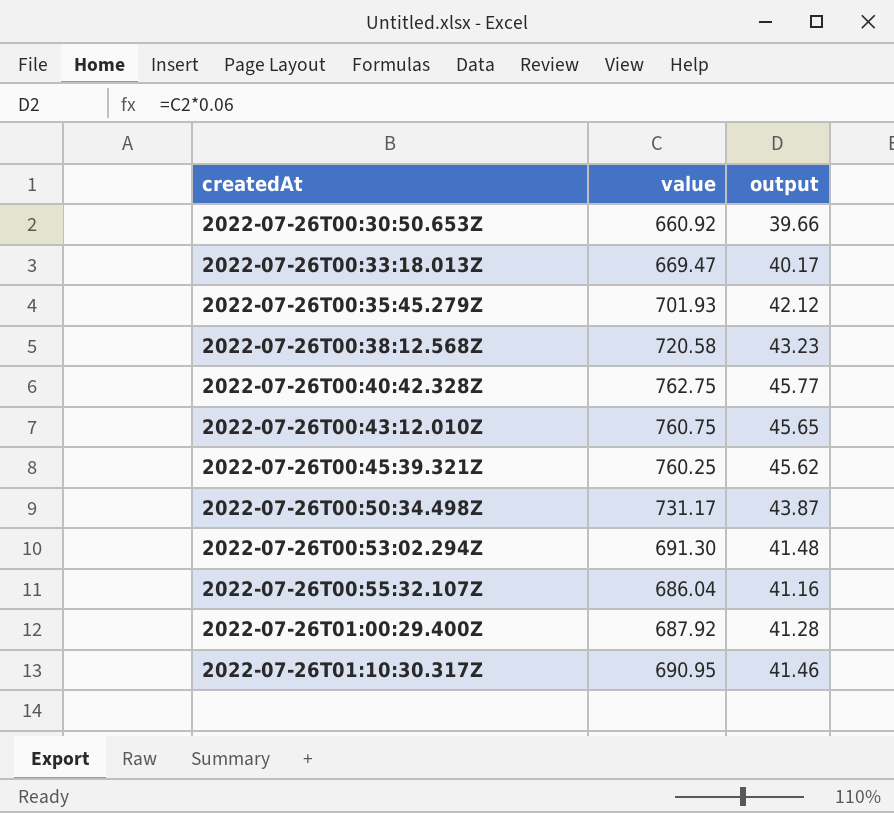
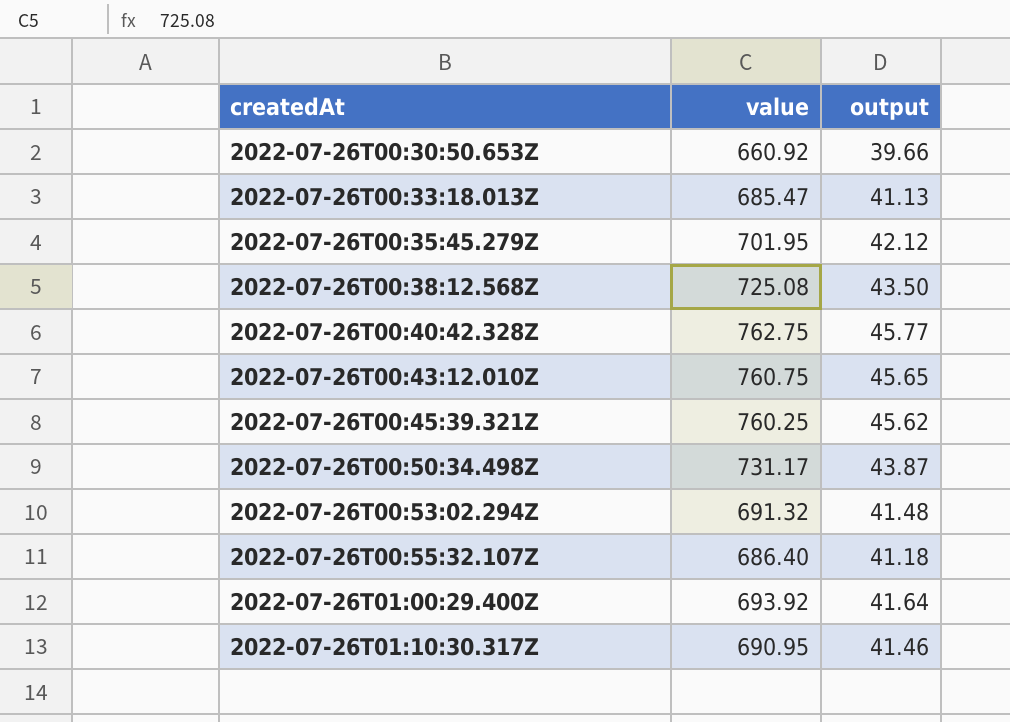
2022-07-26T00:33:18.013Z | value: 669.47 -> 685.47
2022-07-26T00:33:18.013Z | output: 40.17 -> 41.13
2022-07-26T00:35:45.279Z | value: 701.93 -> 701.95
2022-07-26T00:38:12.568Z | value: 720.58 -> 725.08
2022-07-26T00:38:12.568Z | output: 43.23 -> 43.50
2022-07-26T00:53:02.294Z | value: 691.30 -> 691.32
2022-07-26T00:55:32.107Z | value: 686.04 -> 686.40
2022-07-26T00:55:32.107Z | output: 41.16 -> 41.18
2022-07-26T01:00:29.400Z | value: 687.92 -> 693.92
2022-07-26T01:00:29.400Z | output: 41.28 -> 41.64

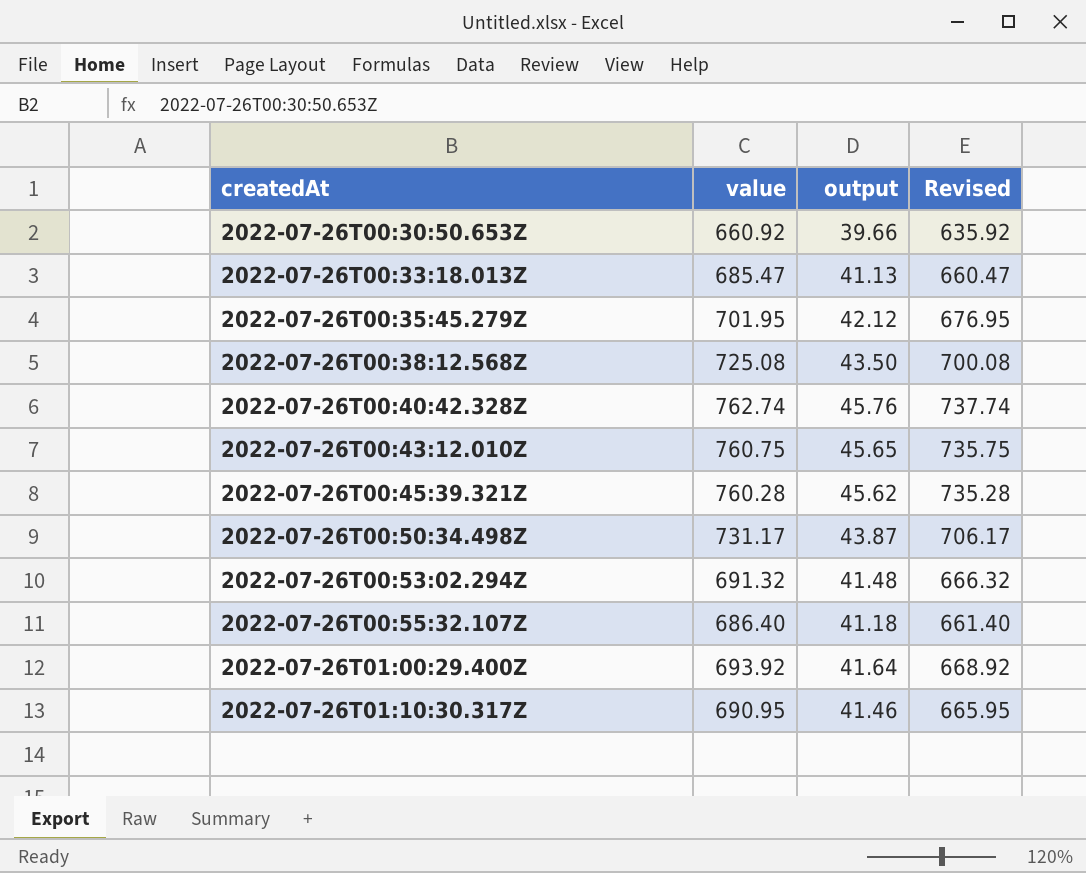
column Revised | formula: none -> [value] - 25
2022-07-26T00:40:42.328Z | value: 762.75 -> 762.74
2022-07-26T00:40:42.328Z | output: 45.77 -> 45.76
2022-07-26T00:45:39.321Z | value: 760.25 -> 760.28

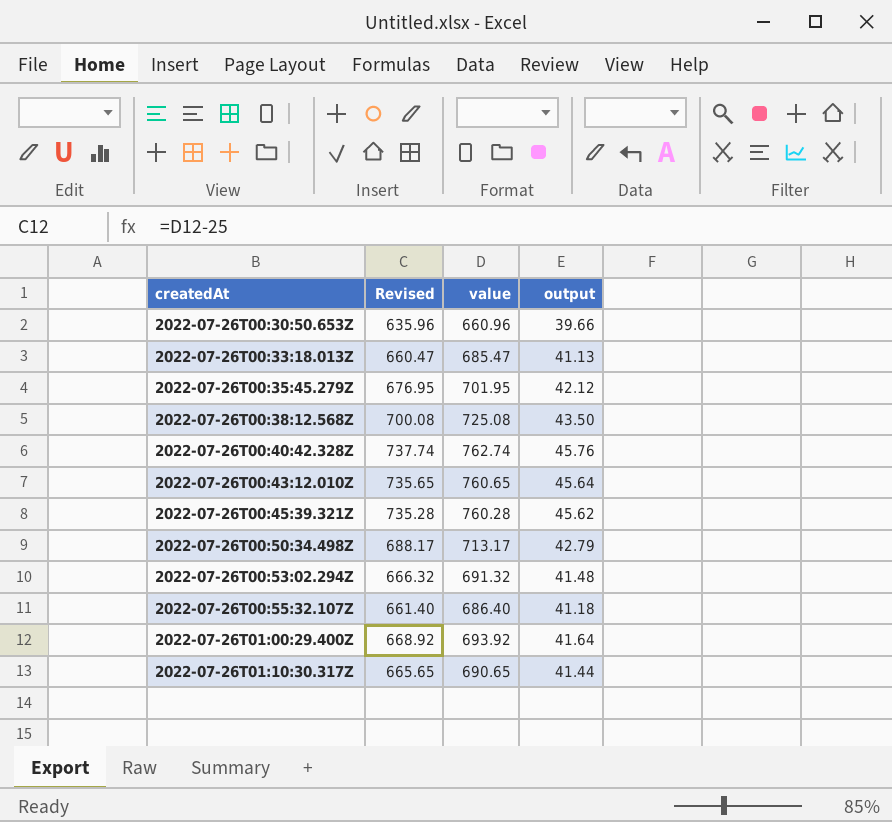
column Revised | position: 4 -> 2
2022-07-26T00:30:50.653Z | Revised: 635.92 -> 635.96
2022-07-26T00:30:50.653Z | value: 660.92 -> 660.96
2022-07-26T00:43:12.010Z | Revised: 735.75 -> 735.65
2022-07-26T00:43:12.010Z | value: 760.75 -> 760.65
2022-07-26T00:43:12.010Z | output: 45.65 -> 45.64
2022-07-26T00:50:34.498Z | Revised: 706.17 -> 688.17
2022-07-26T00:50:34.498Z | value: 731.17 -> 713.17
2022-07-26T00:50:34.498Z | output: 43.87 -> 42.79
2022-07-26T01:10:30.317Z | Revised: 665.95 -> 665.65
2022-07-26T01:10:30.317Z | value: 690.95 -> 690.65
2022-07-26T01:10:30.317Z | output: 41.46 -> 41.44

